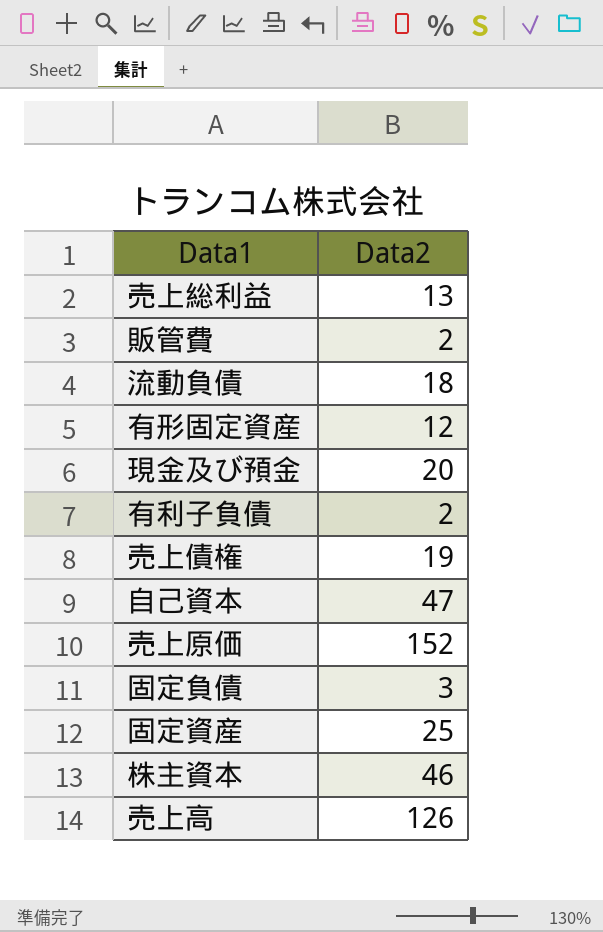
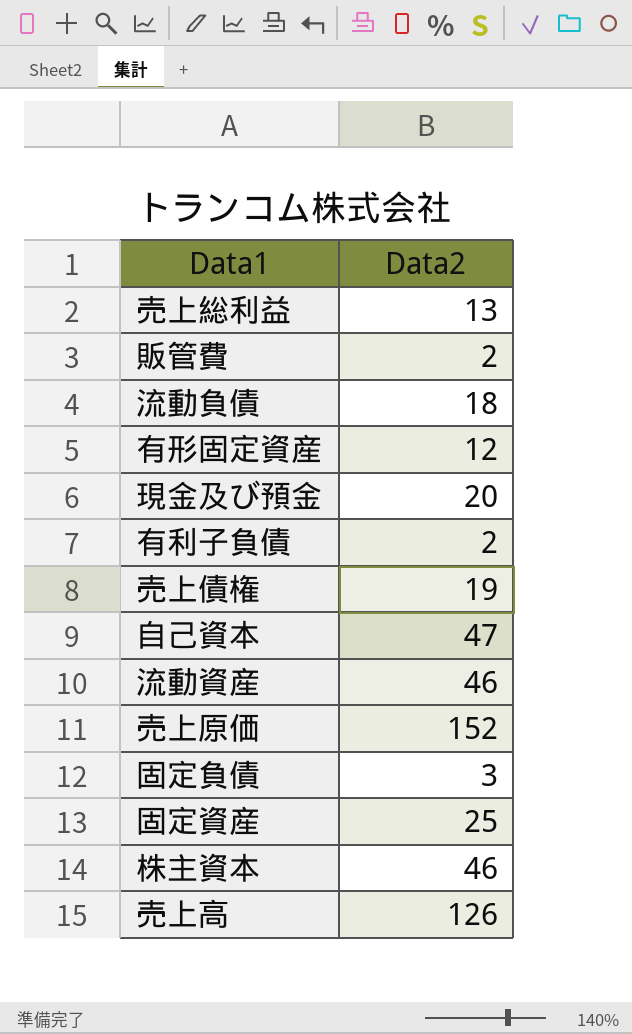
row 流動資産: none -> 46

